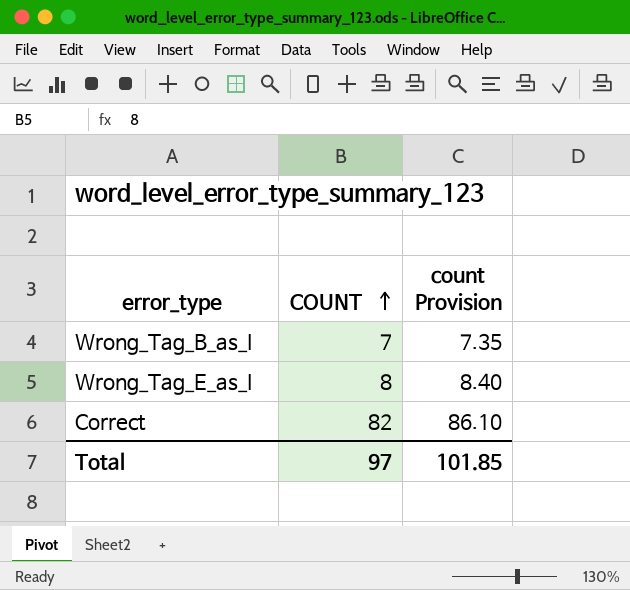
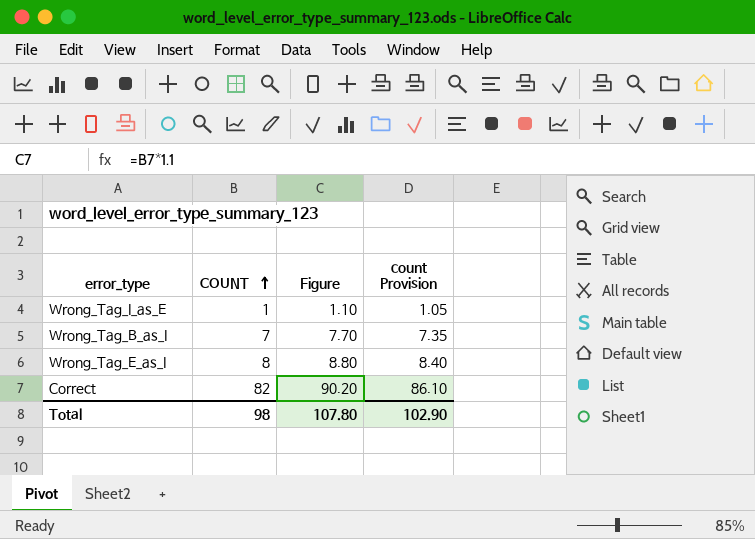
column Figure | formula: none -> [COUNT] * 1.1
row Wrong_Tag_I_as_E: none -> 1 | 1.10 | 1.05
Total | COUNT: 97 -> 98
Total | count Provision: 101.85 -> 102.90

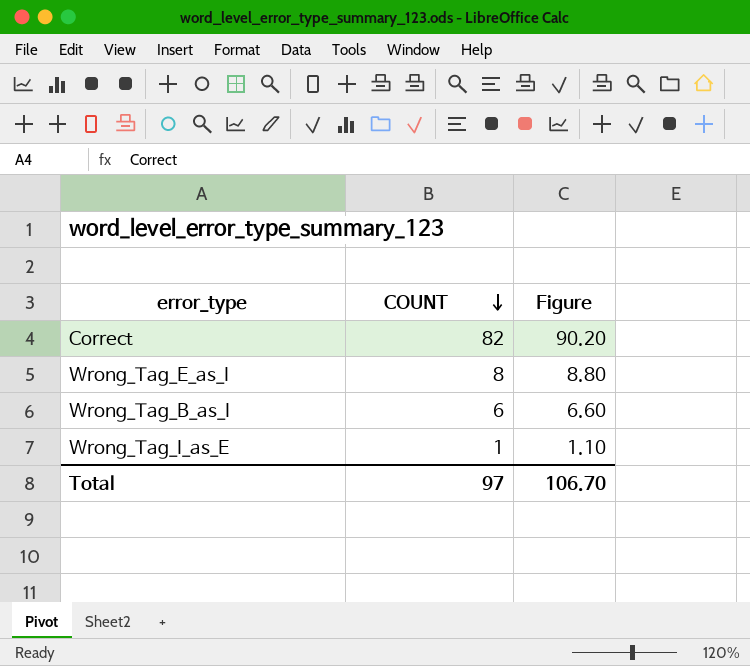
row order: COUNT ascending -> COUNT descending
column count Provision | formula: [COUNT] * 1.05 -> none
Wrong_Tag_B_as_I | COUNT: 7 -> 6
Wrong_Tag_B_as_I | Figure: 7.70 -> 6.60
Total | COUNT: 98 -> 97
Total | Figure: 107.80 -> 106.70

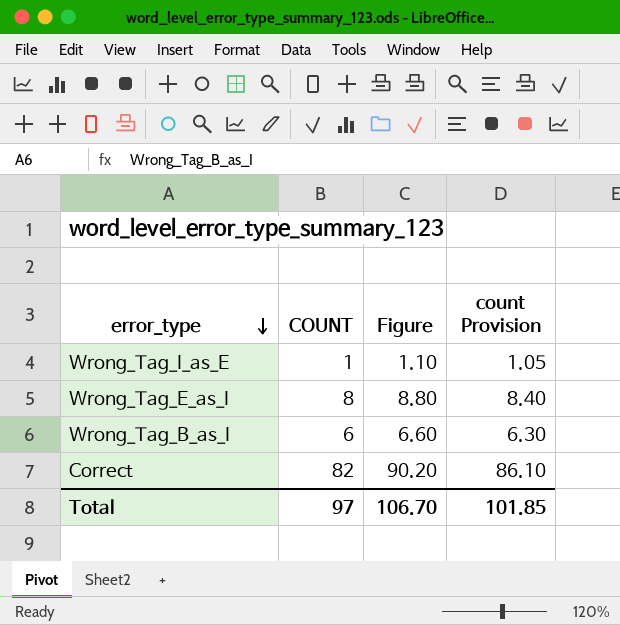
row order: COUNT descending -> error_type descending
column count Provision | formula: none -> [COUNT] * 1.05

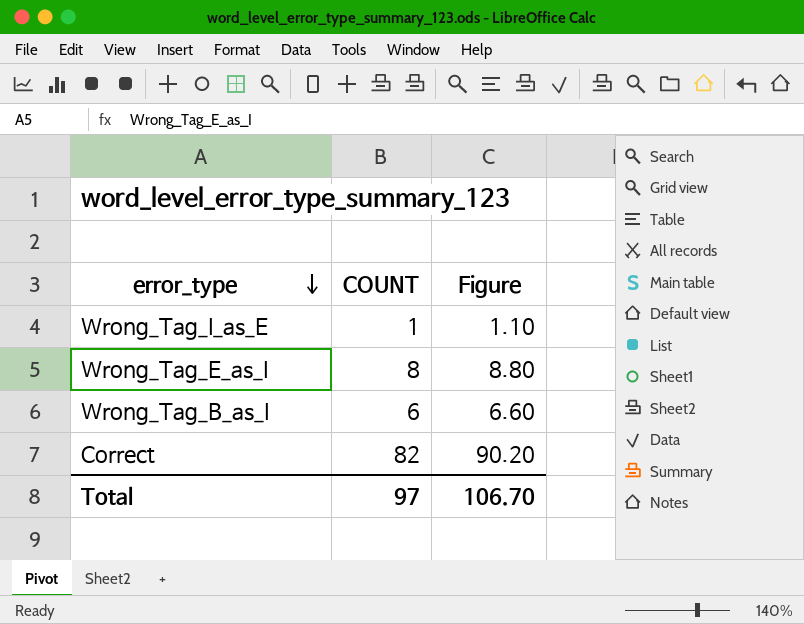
column count Provision | formula: [COUNT] * 1.05 -> none

